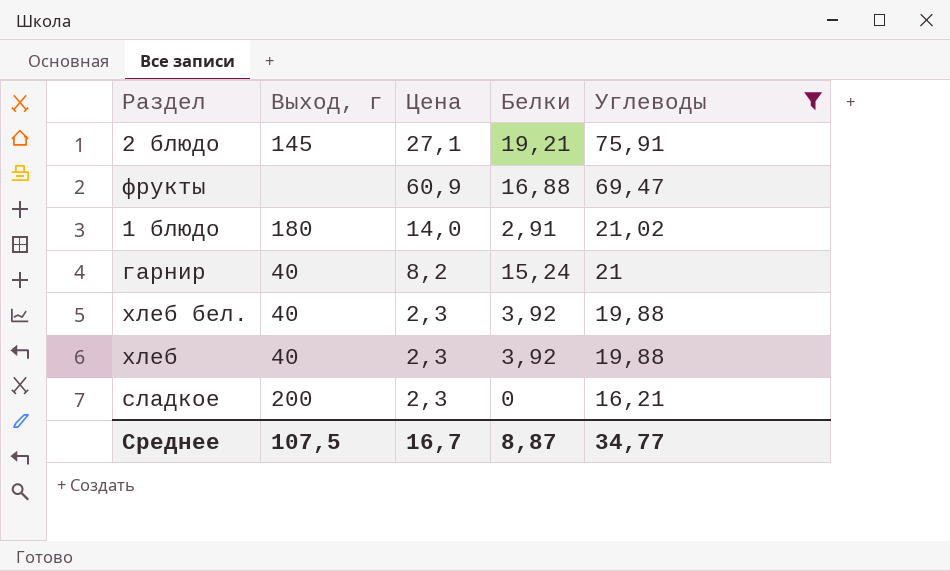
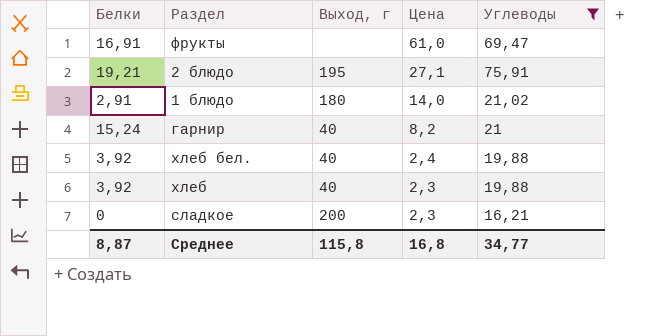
row order: Углеводы descending -> Цена descending
column Белки | position: 4 -> 1
фрукты | Белки: 16,88 -> 16,91
фрукты | Цена: 60,9 -> 61,0
2 блюдо | Выход, г: 145 -> 195
хлеб бел. | Цена: 2,3 -> 2,4
Среднее | Выход, г: 107,5 -> 115,8
Среднее | Цена: 16,7 -> 16,8

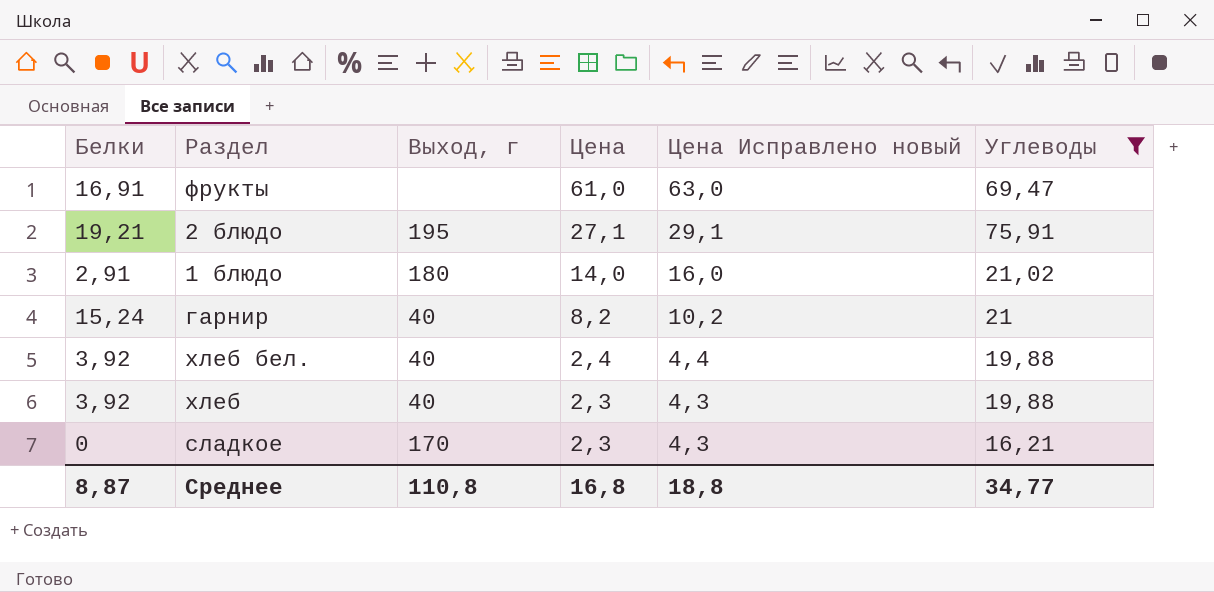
column Цена Исправлено новый | formula: none -> [Цена] + 2
сладкое | Выход, г: 200 -> 170
Среднее | Выход, г: 115,8 -> 110,8

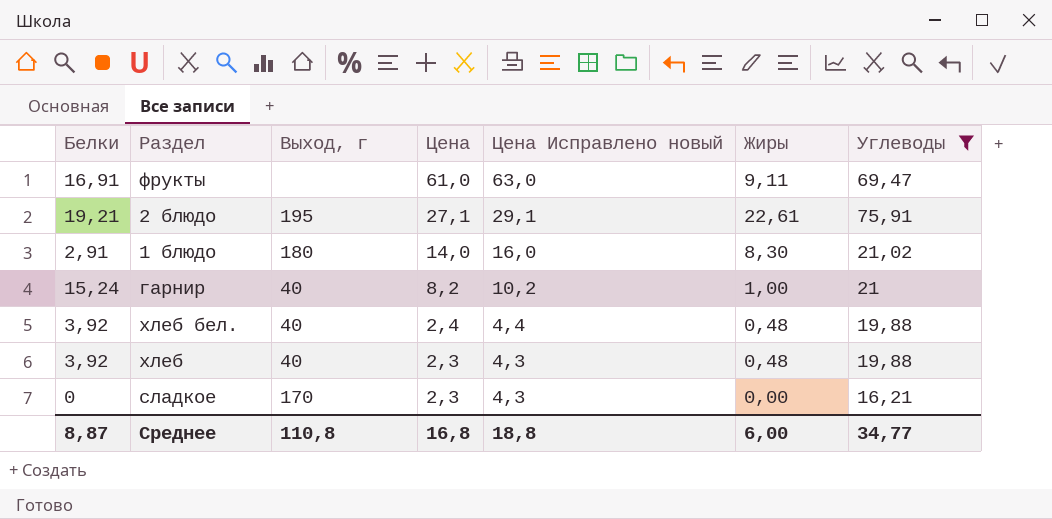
column Жиры | position: none -> 6

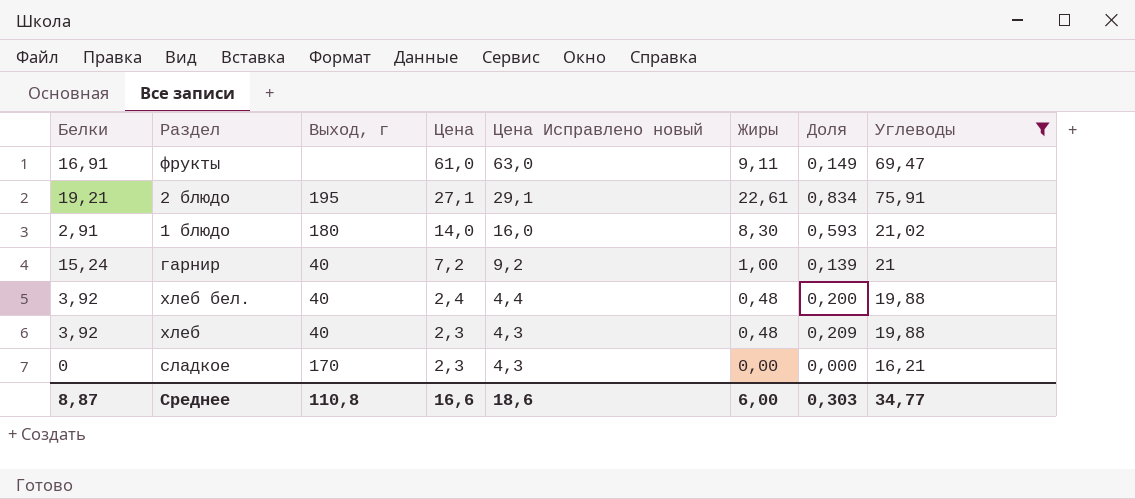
column Доля | formula: none -> [Жиры] / [Цена]
гарнир | Цена: 8,2 -> 7,2
гарнир | Цена Исправлено новый: 10,2 -> 9,2
Среднее | Цена: 16,8 -> 16,6
Среднее | Цена Исправлено новый: 18,8 -> 18,6

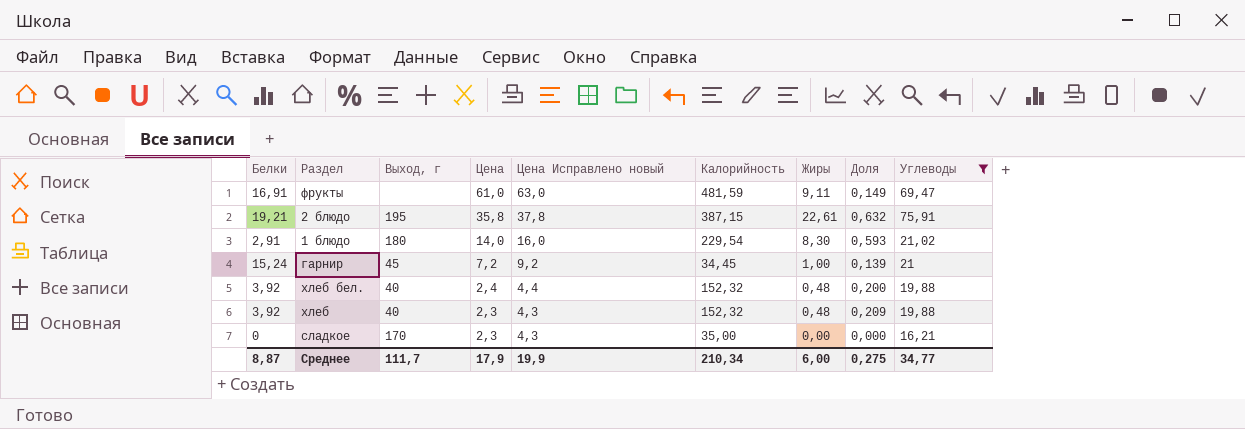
column Калорийность | position: none -> 6
2 блюдо | Цена: 27,1 -> 35,8
2 блюдо | Цена Исправлено новый: 29,1 -> 37,8
2 блюдо | Доля: 0,834 -> 0,632
гарнир | Выход, г: 40 -> 45
Среднее | Выход, г: 110,8 -> 111,7
Среднее | Цена: 16,6 -> 17,9
Среднее | Цена Исправлено новый: 18,6 -> 19,9
Среднее | Доля: 0,303 -> 0,275

